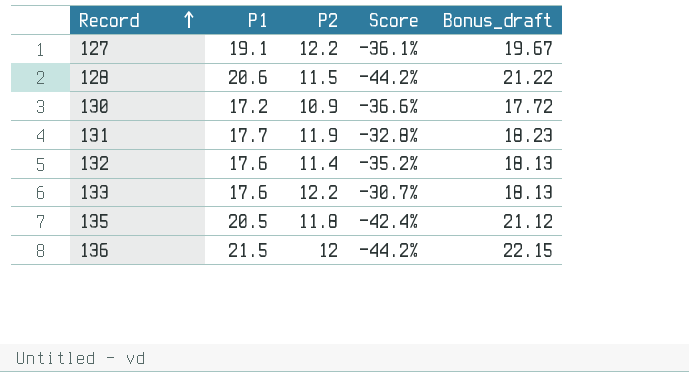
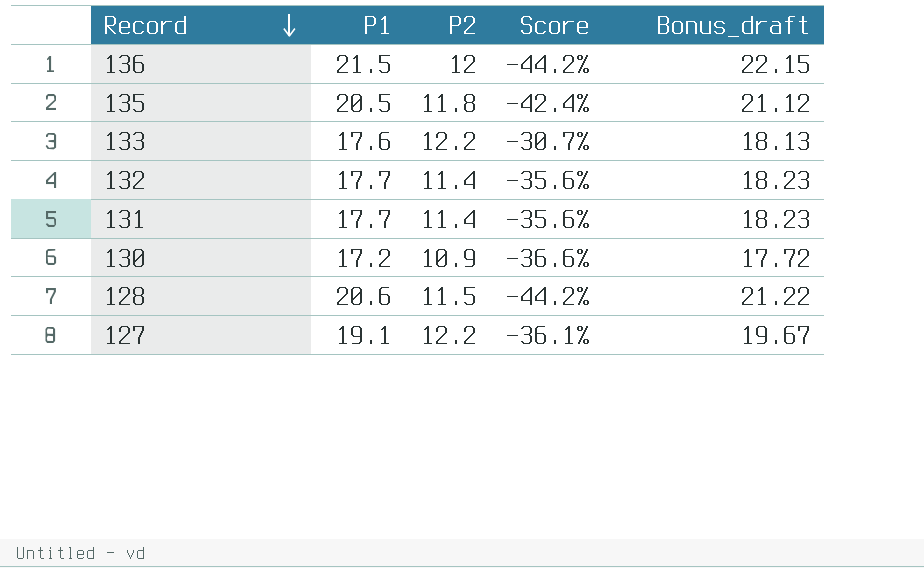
row order: Record ascending -> Record descending
132 | P1: 17.6 -> 17.7
132 | Score: -35.2% -> -35.6%
132 | Bonus_draft: 18.13 -> 18.23
131 | P2: 11.9 -> 11.4
131 | Score: -32.8% -> -35.6%

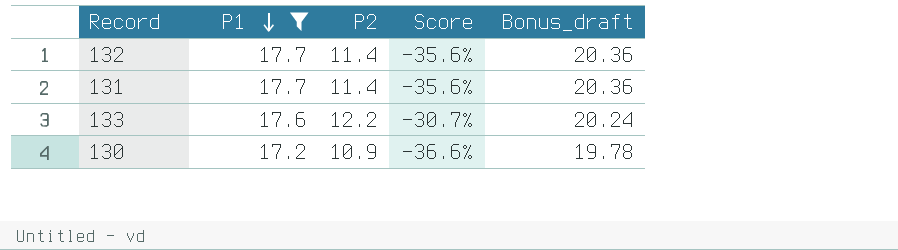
filter: none -> P1 <= 17.7
row order: Record descending -> P1 descending
column Bonus_draft | formula: [P1] * 1.03 -> [P1] * 1.15

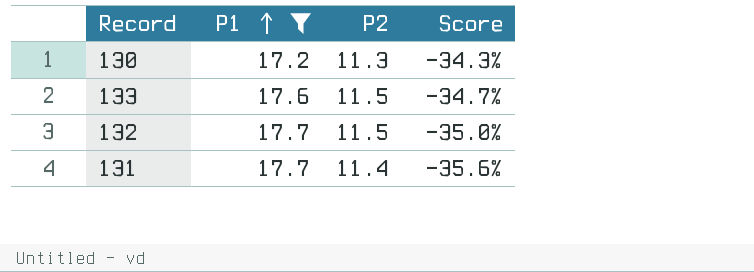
row order: P1 descending -> P1 ascending
column Bonus_draft | formula: [P1] * 1.15 -> none
130 | P2: 10.9 -> 11.3
130 | Score: -36.6% -> -34.3%
133 | P2: 12.2 -> 11.5
133 | Score: -30.7% -> -34.7%
132 | P2: 11.4 -> 11.5
132 | Score: -35.6% -> -35.0%

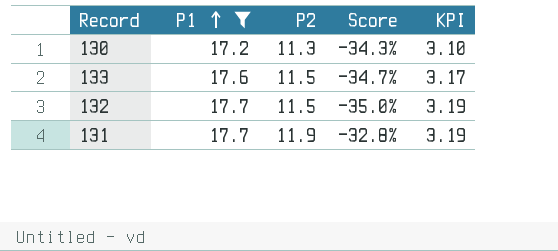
column KPI | formula: none -> [P1] * 0.18
131 | P2: 11.4 -> 11.9
131 | Score: -35.6% -> -32.8%

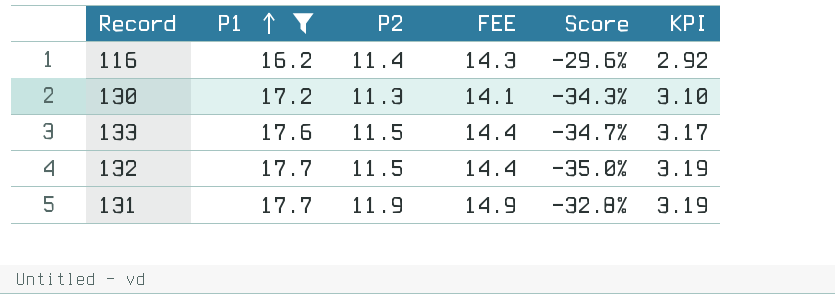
column FEE | formula: none -> [P2] * 1.25
row 116: none -> 16.2 | 11.4 | 14.3 | -29.6% | 2.92

